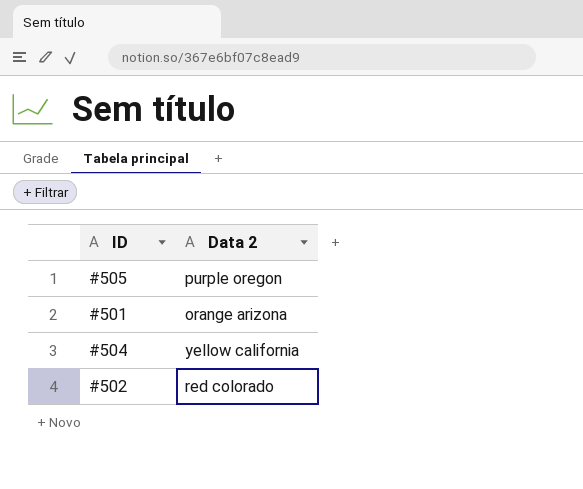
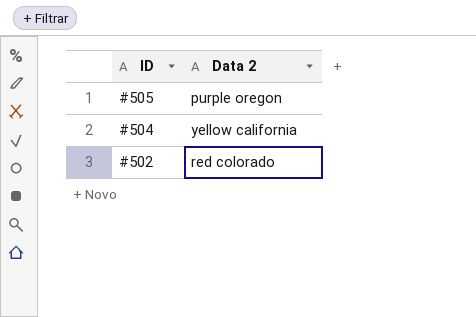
row #501: orange arizona -> none

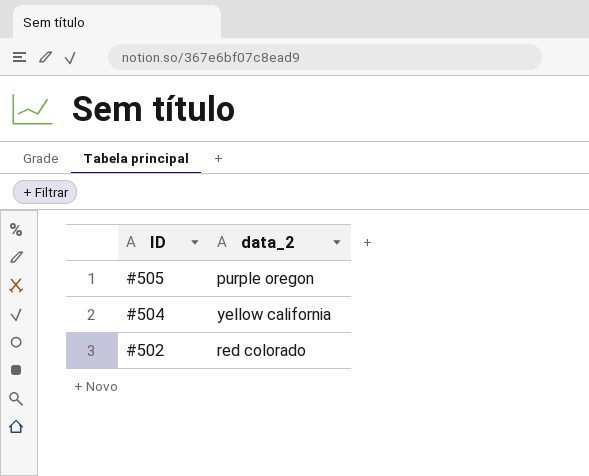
column name: Data 2 -> data_2

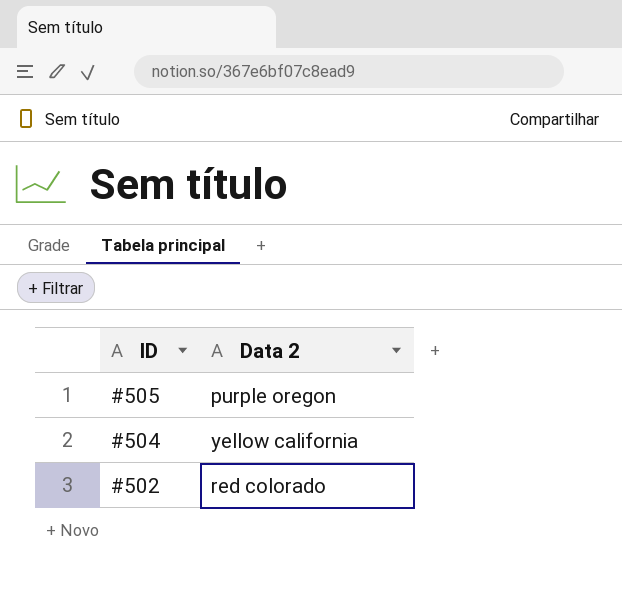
column name: data_2 -> Data 2

